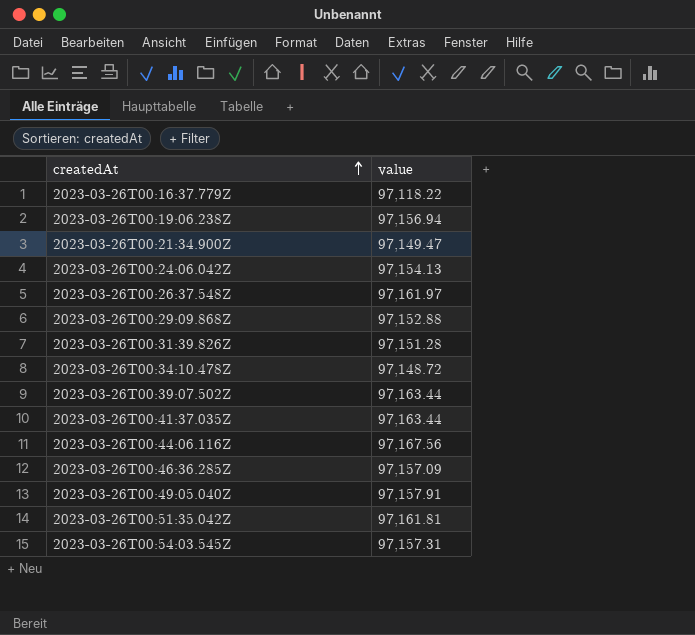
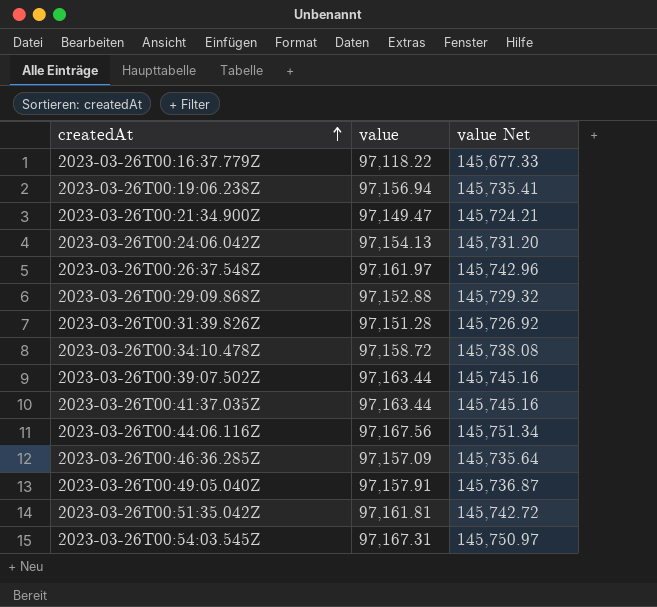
column value Net | formula: none -> [value] * 1.5
2023-03-26T00:34:10.478Z | value: 97,148.72 -> 97,158.72
2023-03-26T00:54:03.545Z | value: 97,157.31 -> 97,167.31

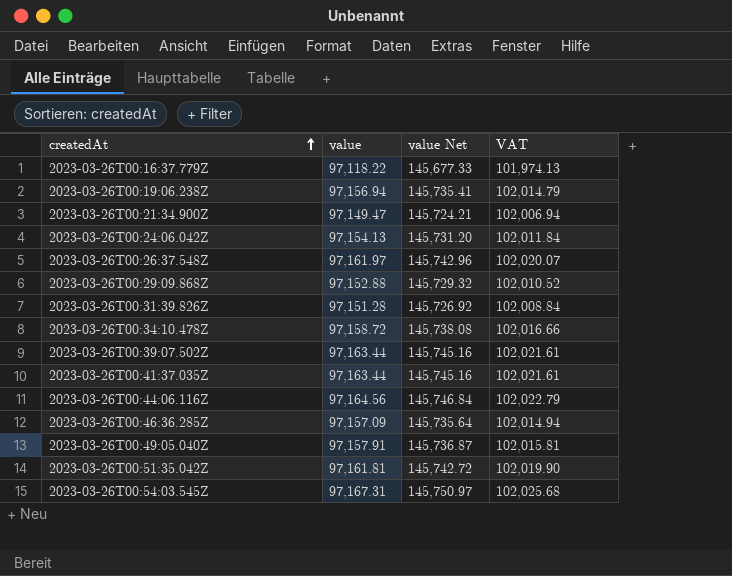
column VAT | formula: none -> [value] * 1.05
2023-03-26T00:44:06.116Z | value: 97,167.56 -> 97,164.56
2023-03-26T00:44:06.116Z | value Net: 145,751.34 -> 145,746.84

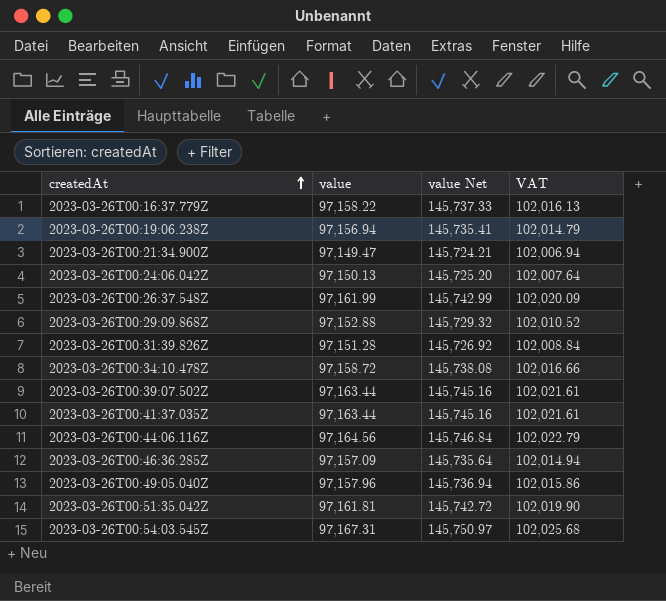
2023-03-26T00:16:37.779Z | value: 97,118.22 -> 97,158.22
2023-03-26T00:16:37.779Z | value Net: 145,677.33 -> 145,737.33
2023-03-26T00:16:37.779Z | VAT: 101,974.13 -> 102,016.13
2023-03-26T00:24:06.042Z | value: 97,154.13 -> 97,150.13
2023-03-26T00:24:06.042Z | value Net: 145,731.20 -> 145,725.20
2023-03-26T00:24:06.042Z | VAT: 102,011.84 -> 102,007.64
2023-03-26T00:26:37.548Z | value: 97,161.97 -> 97,161.99
2023-03-26T00:26:37.548Z | value Net: 145,742.96 -> 145,742.99
2023-03-26T00:26:37.548Z | VAT: 102,020.07 -> 102,020.09
2023-03-26T00:49:05.040Z | value: 97,157.91 -> 97,157.96
2023-03-26T00:49:05.040Z | value Net: 145,736.87 -> 145,736.94
2023-03-26T00:49:05.040Z | VAT: 102,015.81 -> 102,015.86

